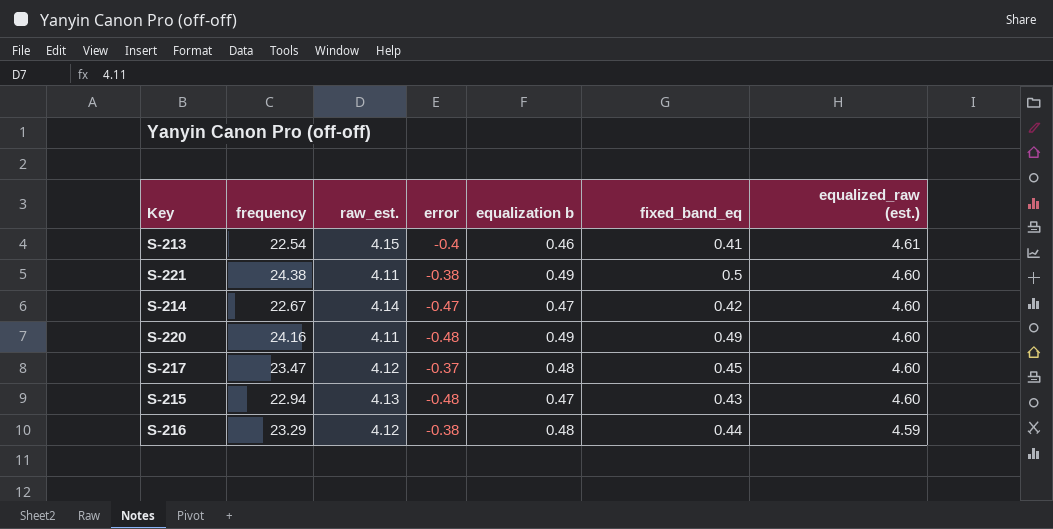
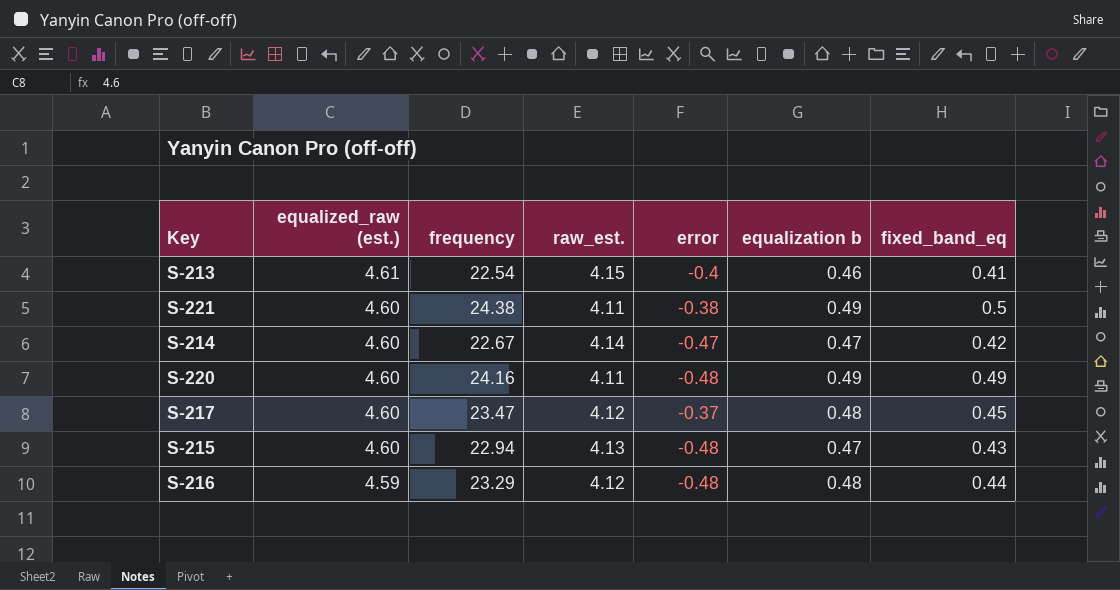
column equalized_raw (est.) | position: 7 -> 2
S-216 | error: -0.38 -> -0.48

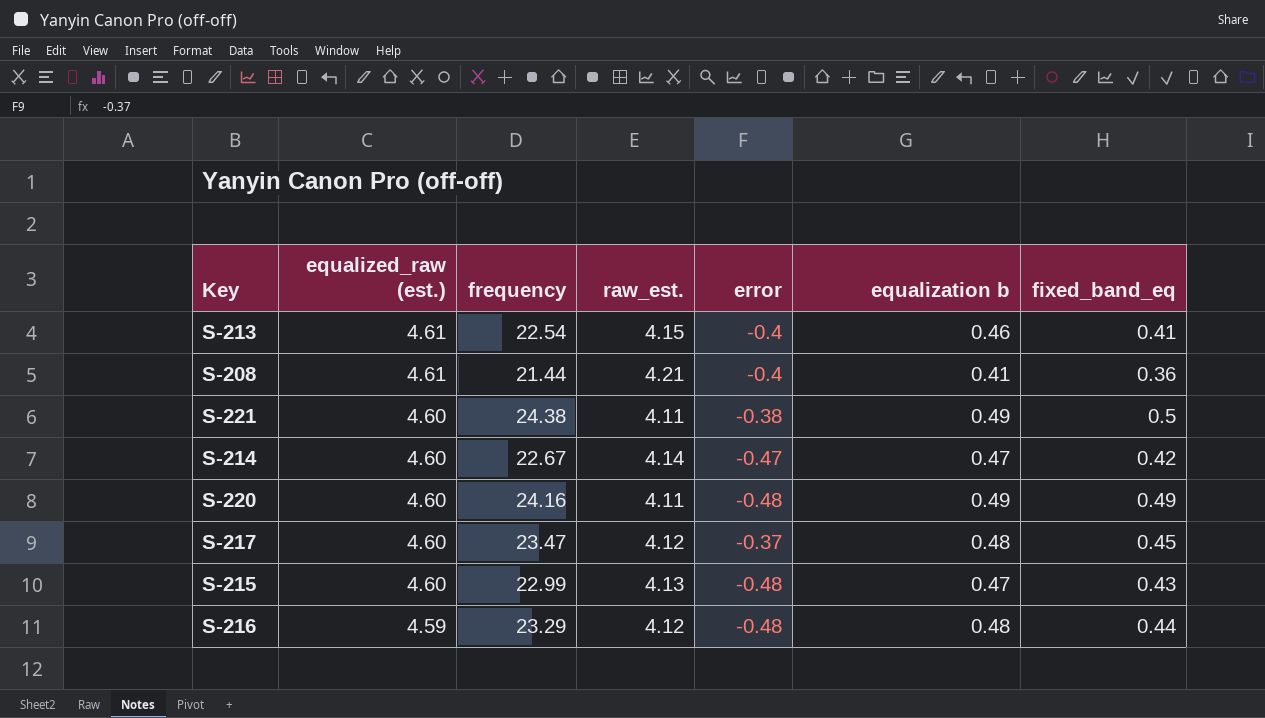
row S-208: none -> 4.61 | 21.44 | 4.21 | -0.4 | 0.41 | 0.36
S-215 | frequency: 22.94 -> 22.99

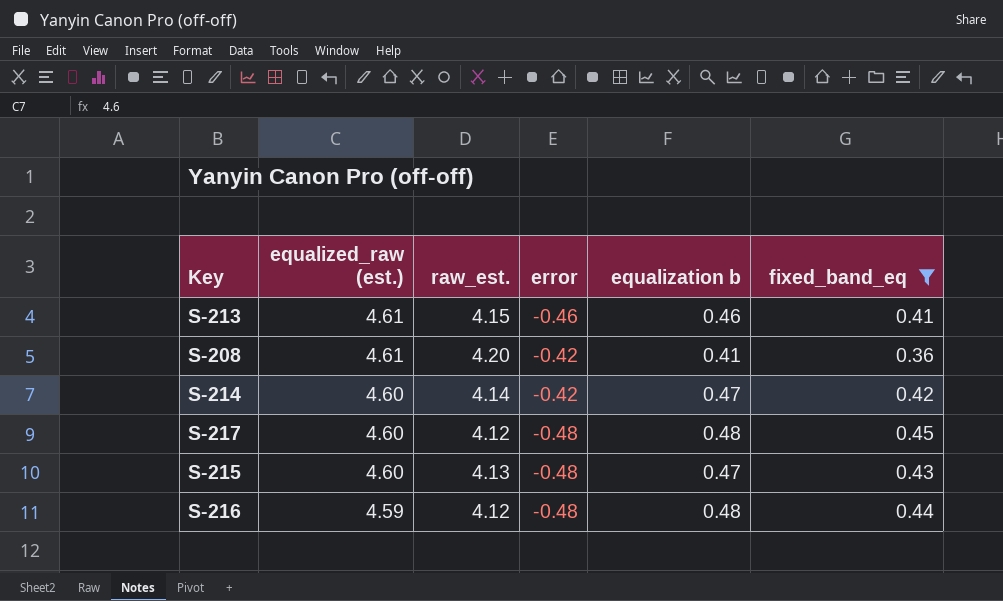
filter: none -> fixed_band_eq <= 0.45
column frequency | position: 3 -> none
S-213 | error: -0.4 -> -0.46
S-208 | raw_est.: 4.21 -> 4.20
S-208 | error: -0.4 -> -0.42
S-214 | error: -0.47 -> -0.42
S-217 | error: -0.37 -> -0.48

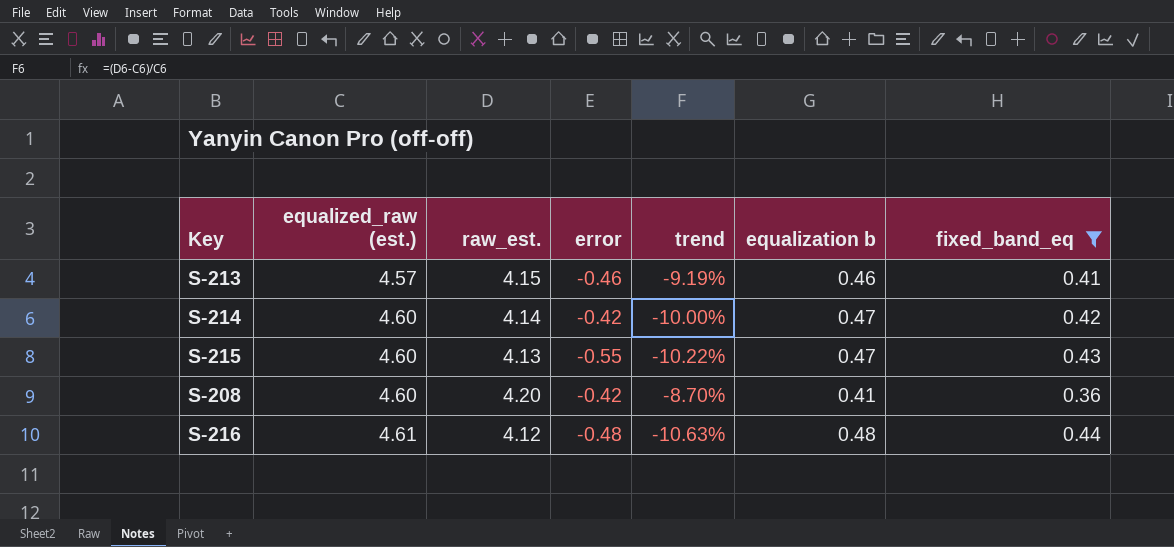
row order: equalized_raw (est.) descending -> equalized_raw (est.) ascending
column trend | formula: none -> ([raw_est.] - [equalized_raw (est.)]) / [equalized_raw (est.)]
row S-217: 4.60 | 4.12 | -0.48 | 0.48 | 0.45 -> none
S-213 | equalized_raw (est.): 4.61 -> 4.57
S-215 | error: -0.48 -> -0.55
S-208 | equalized_raw (est.): 4.61 -> 4.60
S-216 | equalized_raw (est.): 4.59 -> 4.61

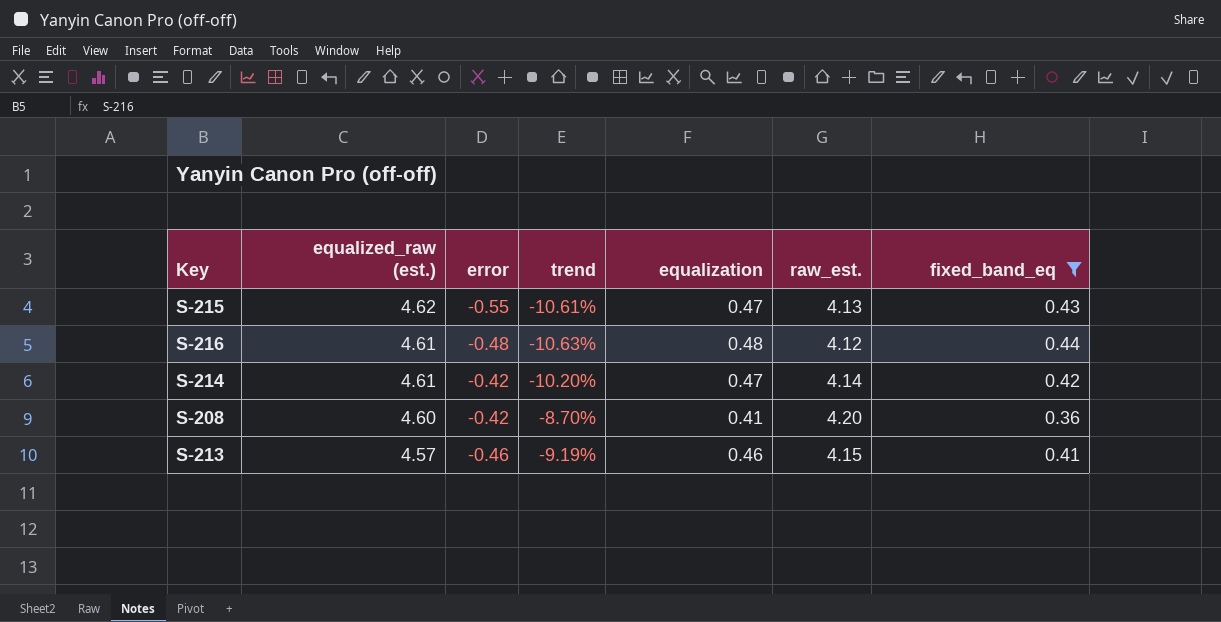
row order: equalized_raw (est.) ascending -> equalized_raw (est.) descending
column name: equalization b -> equalization
column raw_est. | position: 3 -> 6
S-215 | equalized_raw (est.): 4.60 -> 4.62
S-215 | trend: -10.22% -> -10.61%
S-214 | equalized_raw (est.): 4.60 -> 4.61
S-214 | trend: -10.00% -> -10.20%

